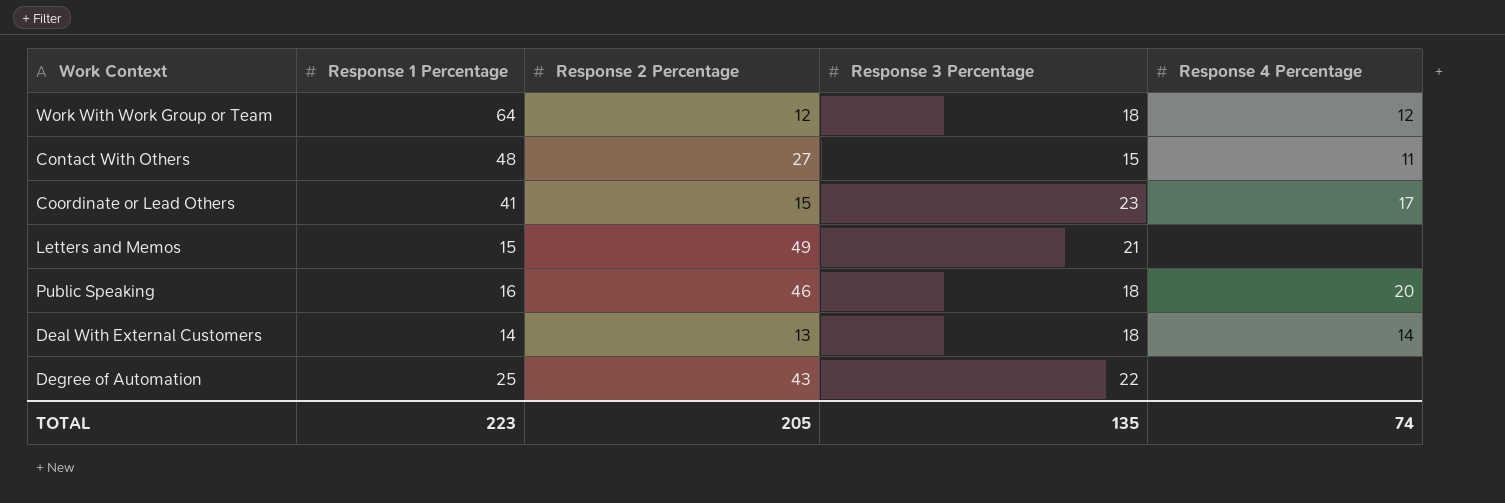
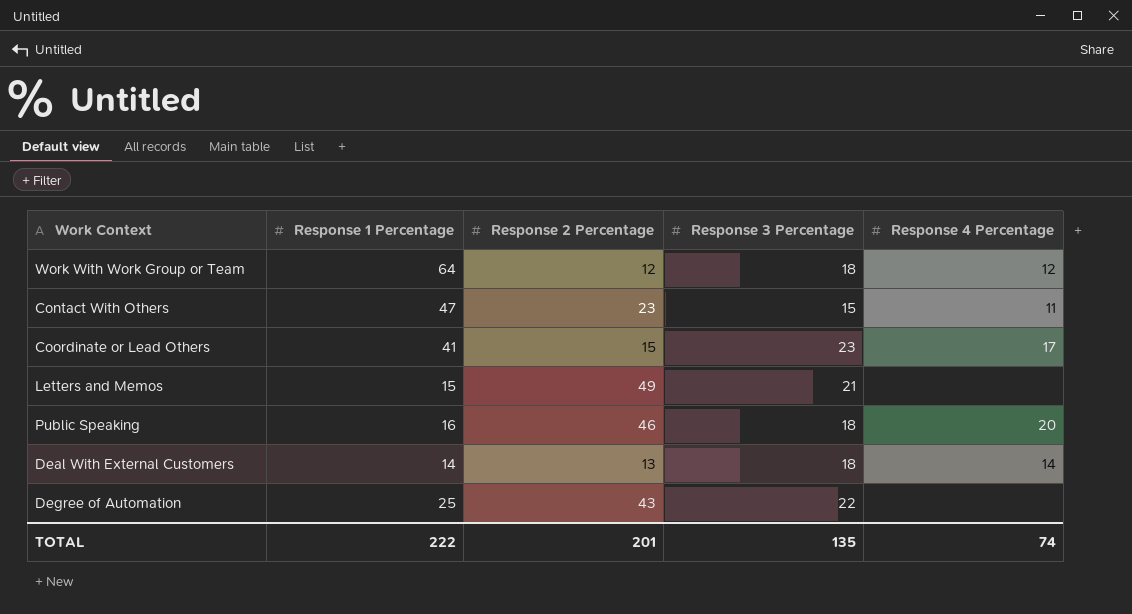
Contact With Others | Response 1 Percentage: 48 -> 47
Contact With Others | Response 2 Percentage: 27 -> 23
TOTAL | Response 1 Percentage: 223 -> 222
TOTAL | Response 2 Percentage: 205 -> 201

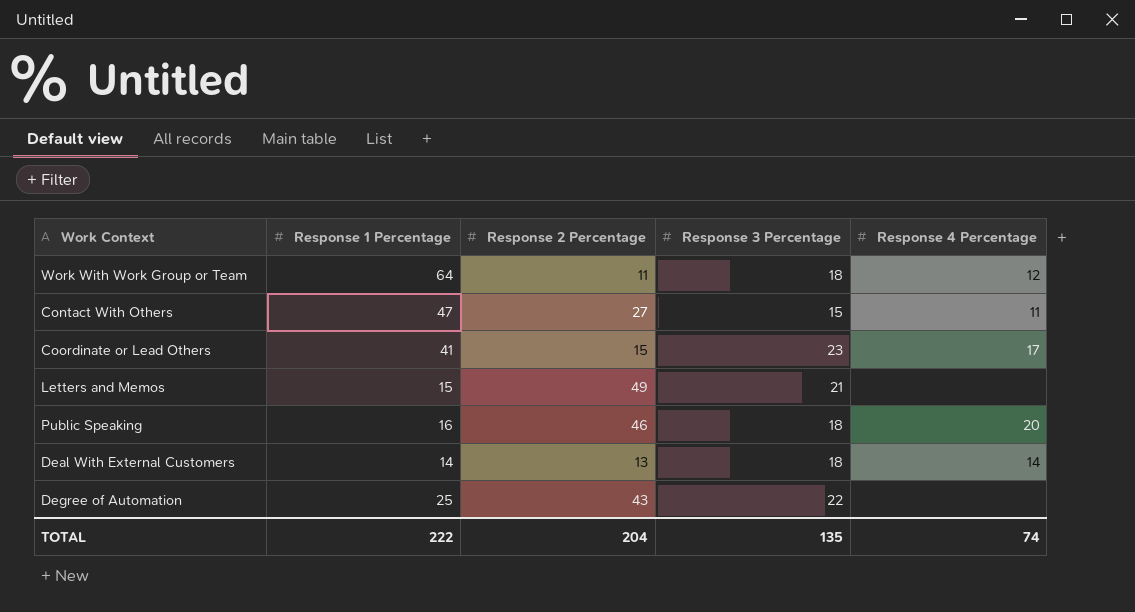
Work With Work Group or Team | Response 2 Percentage: 12 -> 11
Contact With Others | Response 2 Percentage: 23 -> 27
TOTAL | Response 2 Percentage: 201 -> 204

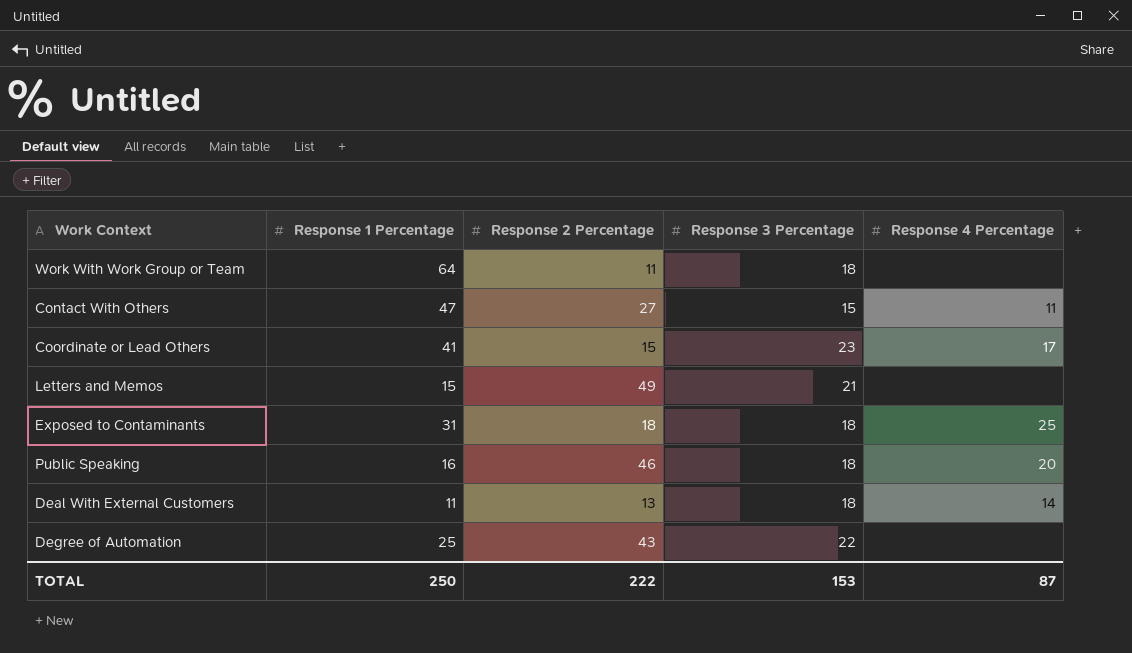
Work With Work Group or Team | Response 4 Percentage: 12 -> none
row Exposed to Contaminants: none -> 31 | 18 | 18 | 25
Deal With External Customers | Response 1 Percentage: 14 -> 11
TOTAL | Response 1 Percentage: 222 -> 250
TOTAL | Response 2 Percentage: 204 -> 222
TOTAL | Response 3 Percentage: 135 -> 153
TOTAL | Response 4 Percentage: 74 -> 87

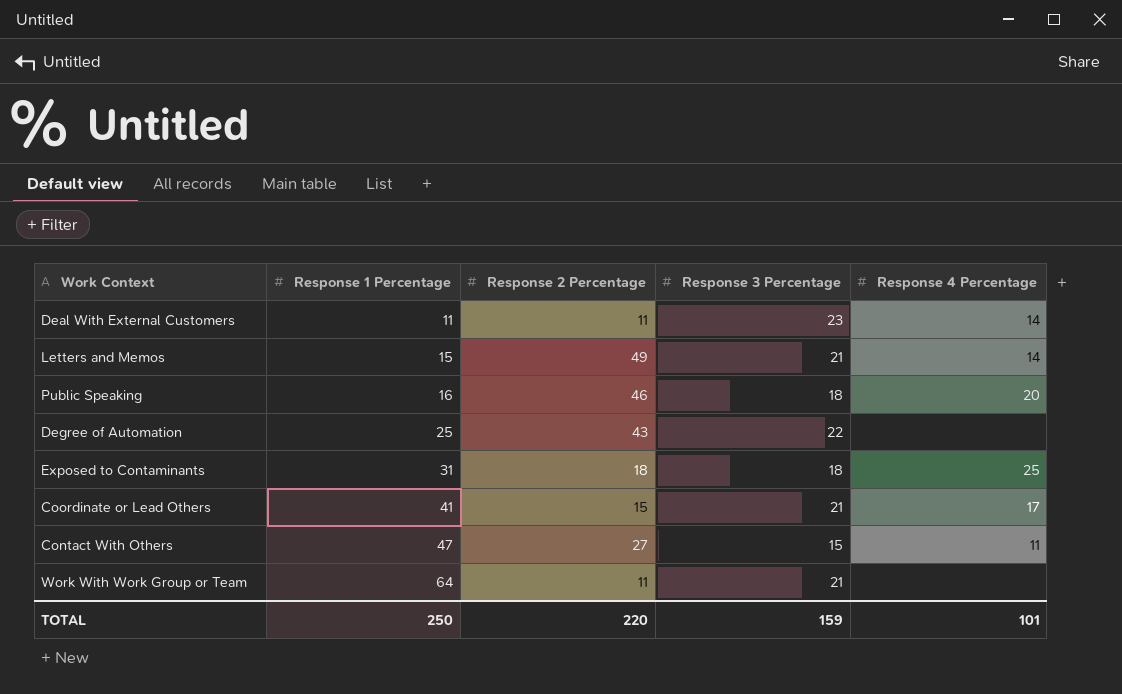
row order: none -> Response 1 Percentage ascending
Deal With External Customers | Response 2 Percentage: 13 -> 11
Deal With External Customers | Response 3 Percentage: 18 -> 23
Letters and Memos | Response 4 Percentage: none -> 14
Coordinate or Lead Others | Response 3 Percentage: 23 -> 21
Work With Work Group or Team | Response 3 Percentage: 18 -> 21
TOTAL | Response 2 Percentage: 222 -> 220
TOTAL | Response 3 Percentage: 153 -> 159
TOTAL | Response 4 Percentage: 87 -> 101

